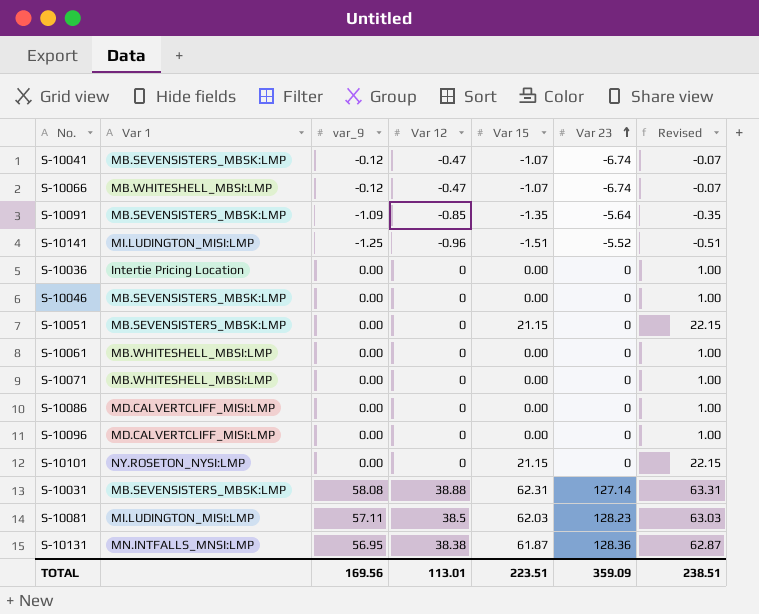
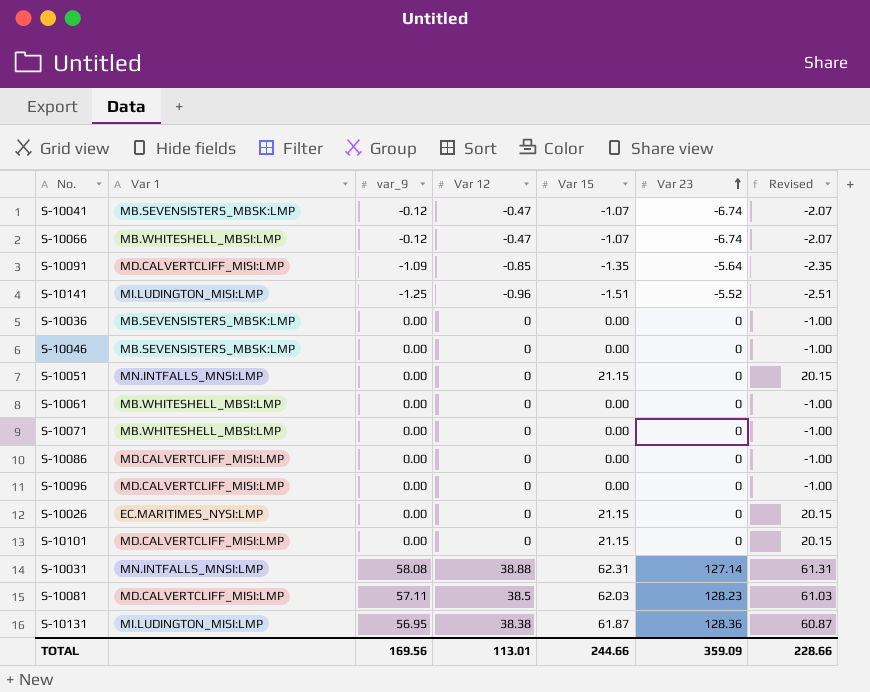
column Revised | formula: [Var 15] + 1 -> [Var 15] - 1
S-10091 | Var 1: MB.SEVENSISTERS_MBSK:LMP -> MD.CALVERTCLIFF_MISI:LMP
S-10036 | Var 1: Intertie Pricing Location -> MB.SEVENSISTERS_MBSK:LMP
S-10051 | Var 1: MB.SEVENSISTERS_MBSK:LMP -> MN.INTFALLS_MNSI:LMP
row S-10026: none -> EC.MARITIMES_NYSI:LMP | 0.00 | 0 | 21.15 | 0 | 20.15
S-10101 | Var 1: NY.ROSETON_NYSI:LMP -> MD.CALVERTCLIFF_MISI:LMP
S-10031 | Var 1: MB.SEVENSISTERS_MBSK:LMP -> MN.INTFALLS_MNSI:LMP
S-10081 | Var 1: MI.LUDINGTON_MISI:LMP -> MD.CALVERTCLIFF_MISI:LMP
S-10131 | Var 1: MN.INTFALLS_MNSI:LMP -> MI.LUDINGTON_MISI:LMP
TOTAL | Var 15: 223.51 -> 244.66
TOTAL | Revised: 238.51 -> 228.66

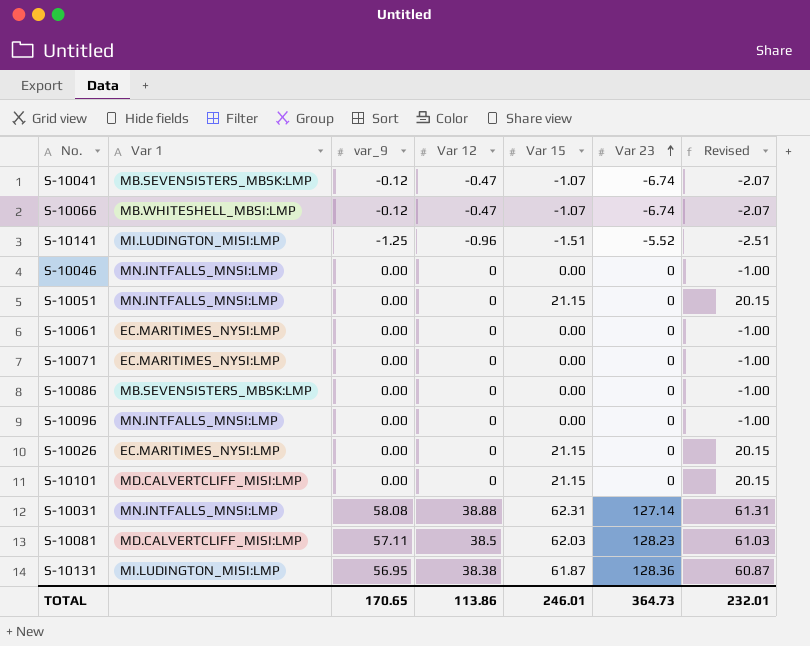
row S-10091: MD.CALVERTCLIFF_MISI:LMP | -1.09 | -0.85 | -1.35 | -5.64 | -2.35 -> none
row S-10036: MB.SEVENSISTERS_MBSK:LMP | 0.00 | 0 | 0.00 | 0 | -1.00 -> none
S-10046 | Var 1: MB.SEVENSISTERS_MBSK:LMP -> MN.INTFALLS_MNSI:LMP
S-10061 | Var 1: MB.WHITESHELL_MBSI:LMP -> EC.MARITIMES_NYSI:LMP
S-10071 | Var 1: MB.WHITESHELL_MBSI:LMP -> EC.MARITIMES_NYSI:LMP
S-10086 | Var 1: MD.CALVERTCLIFF_MISI:LMP -> MB.SEVENSISTERS_MBSK:LMP
S-10096 | Var 1: MD.CALVERTCLIFF_MISI:LMP -> MN.INTFALLS_MNSI:LMP
TOTAL | var_9: 169.56 -> 170.65
TOTAL | Var 12: 113.01 -> 113.86
TOTAL | Var 15: 244.66 -> 246.01
TOTAL | Var 23: 359.09 -> 364.73
TOTAL | Revised: 228.66 -> 232.01

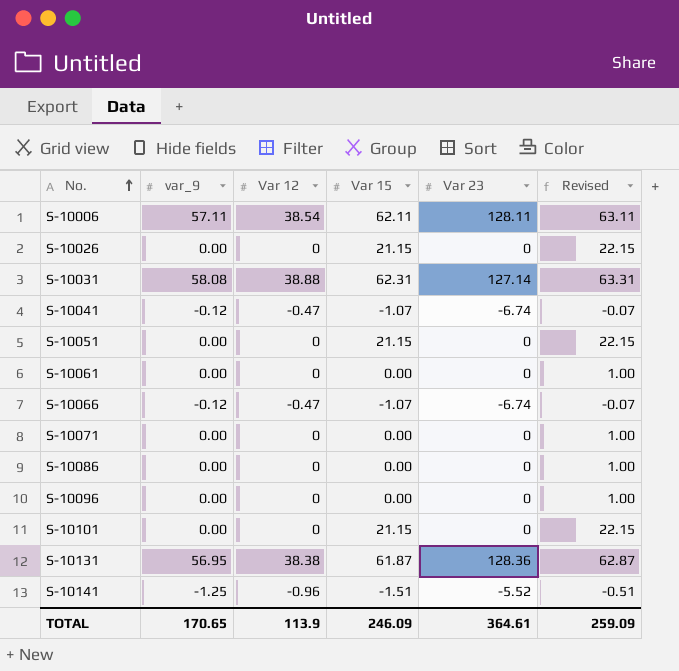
row order: Var 23 ascending -> No. ascending
column Var 1 | position: 2 -> none
column Revised | formula: [Var 15] - 1 -> [Var 15] + 1
row S-10046: MN.INTFALLS_MNSI:LMP | 0.00 | 0 | 0.00 | 0 | -1.00 -> none
row S-10081: MD.CALVERTCLIFF_MISI:LMP | 57.11 | 38.5 | 62.03 | 128.23 | 61.03 -> none
row S-10006: none -> 57.11 | 38.54 | 62.11 | 128.11 | 63.11
TOTAL | Var 12: 113.86 -> 113.9
TOTAL | Var 15: 246.01 -> 246.09
TOTAL | Var 23: 364.73 -> 364.61
TOTAL | Revised: 232.01 -> 259.09

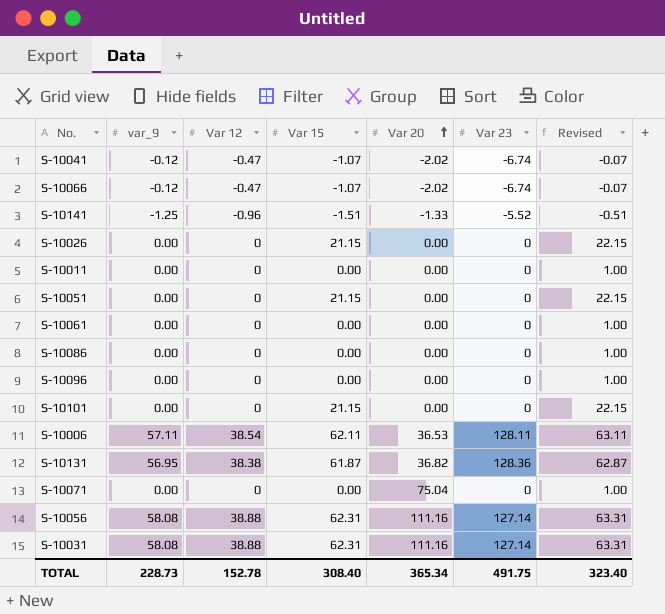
row order: No. ascending -> Var 20 ascending
column Var 20 | position: none -> 5
row S-10011: none -> 0.00 | 0 | 0.00 | 0.00 | 0 | 1.00
row S-10056: none -> 58.08 | 38.88 | 62.31 | 111.16 | 127.14 | 63.31
TOTAL | var_9: 170.65 -> 228.73
TOTAL | Var 12: 113.9 -> 152.78
TOTAL | Var 15: 246.09 -> 308.40
TOTAL | Var 23: 364.61 -> 491.75
TOTAL | Revised: 259.09 -> 323.40

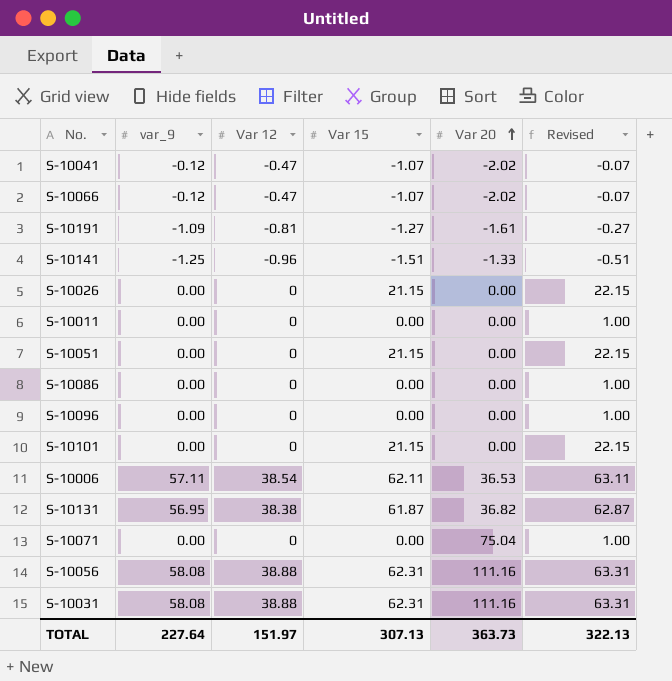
column Var 23 | position: 6 -> none
row S-10061: 0.00 | 0 | 0.00 | 0.00 | 0 | 1.00 -> none
row S-10191: none -> -1.09 | -0.81 | -1.27 | -1.61 | -0.27
TOTAL | var_9: 228.73 -> 227.64
TOTAL | Var 12: 152.78 -> 151.97
TOTAL | Var 15: 308.40 -> 307.13
TOTAL | Var 20: 365.34 -> 363.73
TOTAL | Revised: 323.40 -> 322.13

